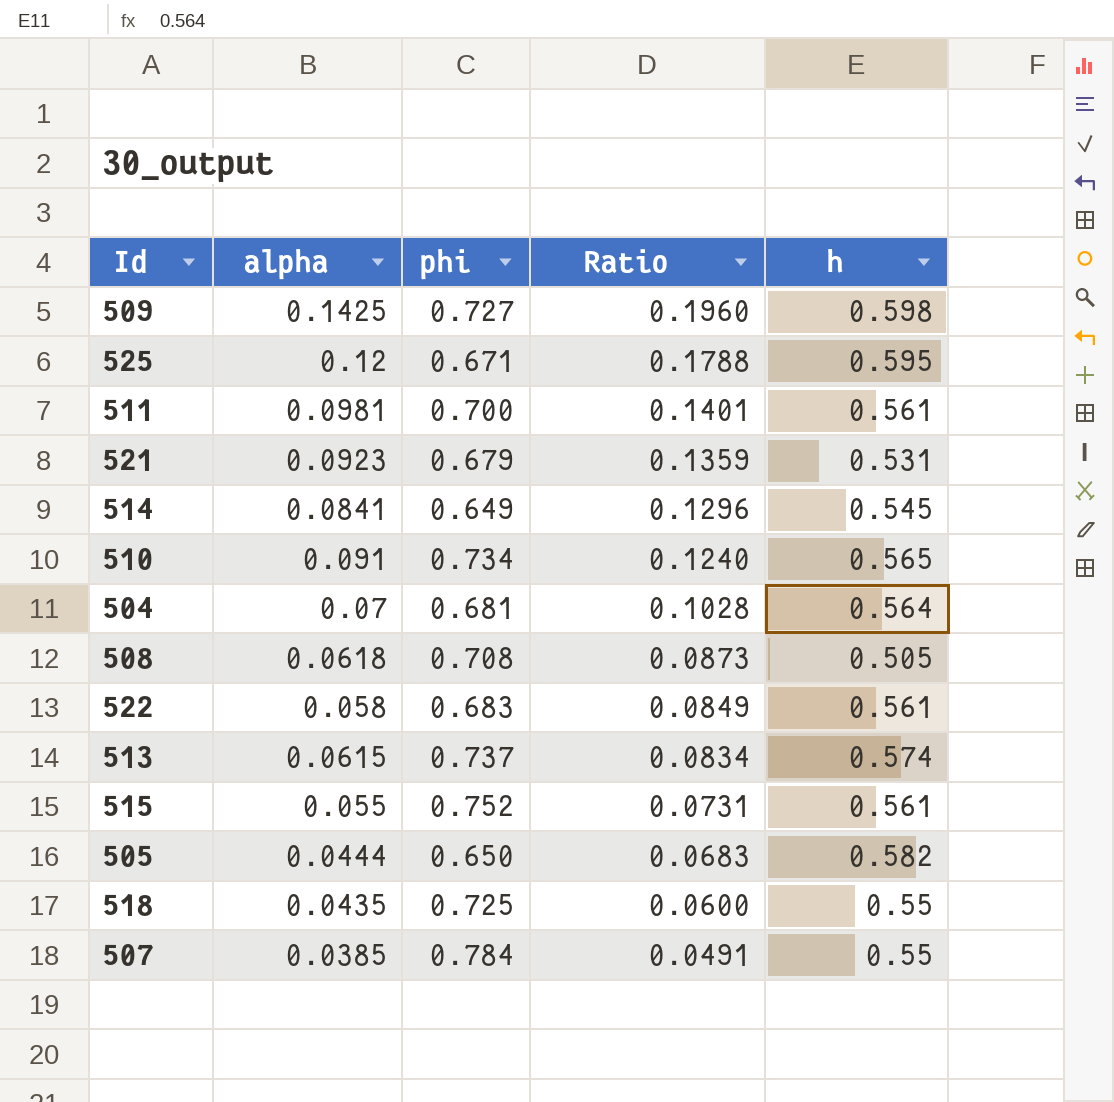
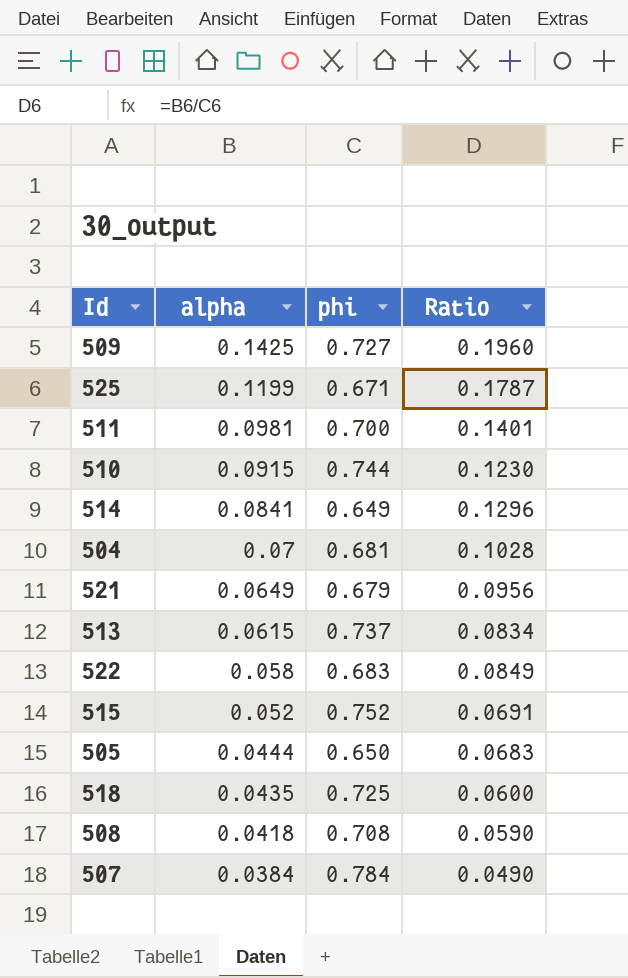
row order: Ratio descending -> alpha descending
column h | position: 5 -> none
525 | alpha: 0.12 -> 0.1199
525 | Ratio: 0.1788 -> 0.1787
510 | alpha: 0.091 -> 0.0915
510 | phi: 0.734 -> 0.744
510 | Ratio: 0.1240 -> 0.1230
521 | alpha: 0.0923 -> 0.0649
521 | Ratio: 0.1359 -> 0.0956
515 | alpha: 0.055 -> 0.052
515 | Ratio: 0.0731 -> 0.0691
508 | alpha: 0.0618 -> 0.0418
508 | Ratio: 0.0873 -> 0.0590
507 | alpha: 0.0385 -> 0.0384
507 | Ratio: 0.0491 -> 0.0490

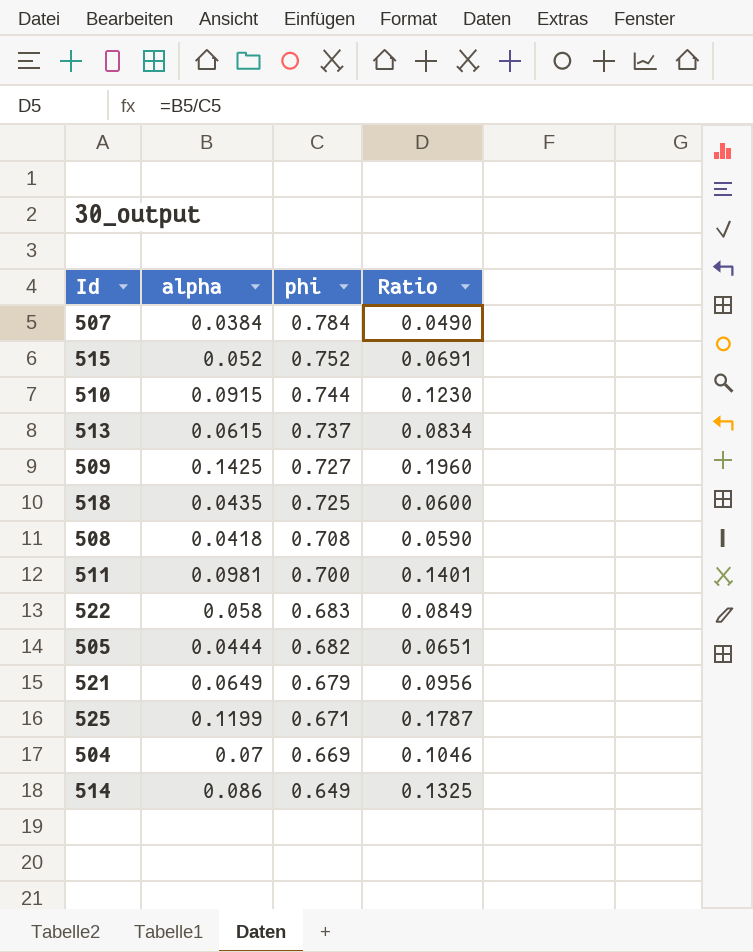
row order: alpha descending -> phi descending
505 | phi: 0.650 -> 0.682
505 | Ratio: 0.0683 -> 0.0651
504 | phi: 0.681 -> 0.669
504 | Ratio: 0.1028 -> 0.1046
514 | alpha: 0.0841 -> 0.086
514 | Ratio: 0.1296 -> 0.1325

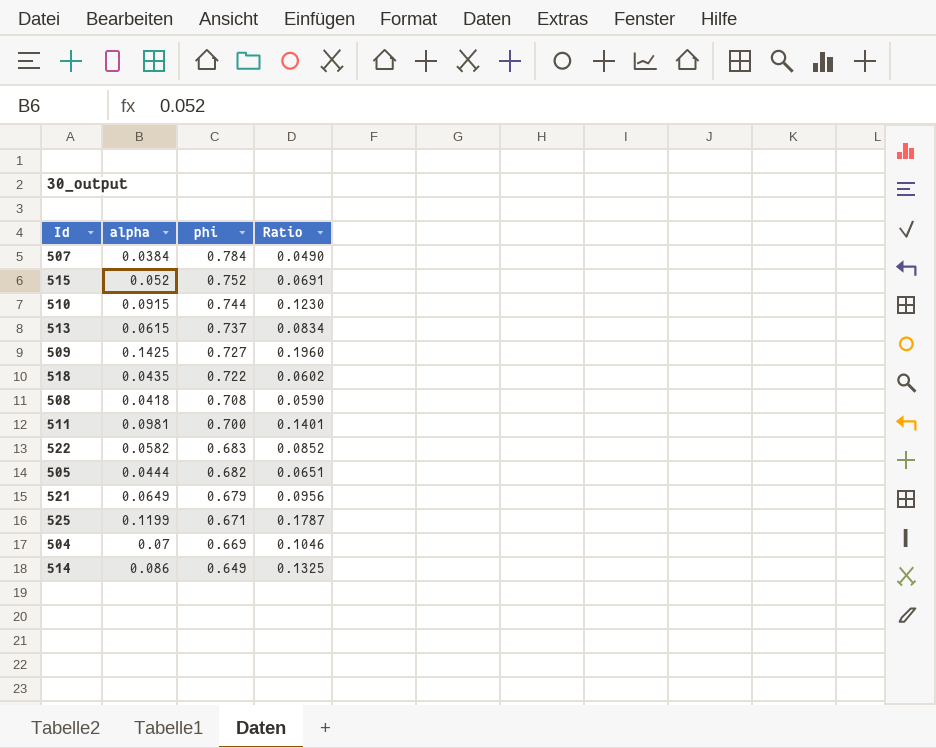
518 | phi: 0.725 -> 0.722
518 | Ratio: 0.0600 -> 0.0602
522 | alpha: 0.058 -> 0.0582
522 | Ratio: 0.0849 -> 0.0852

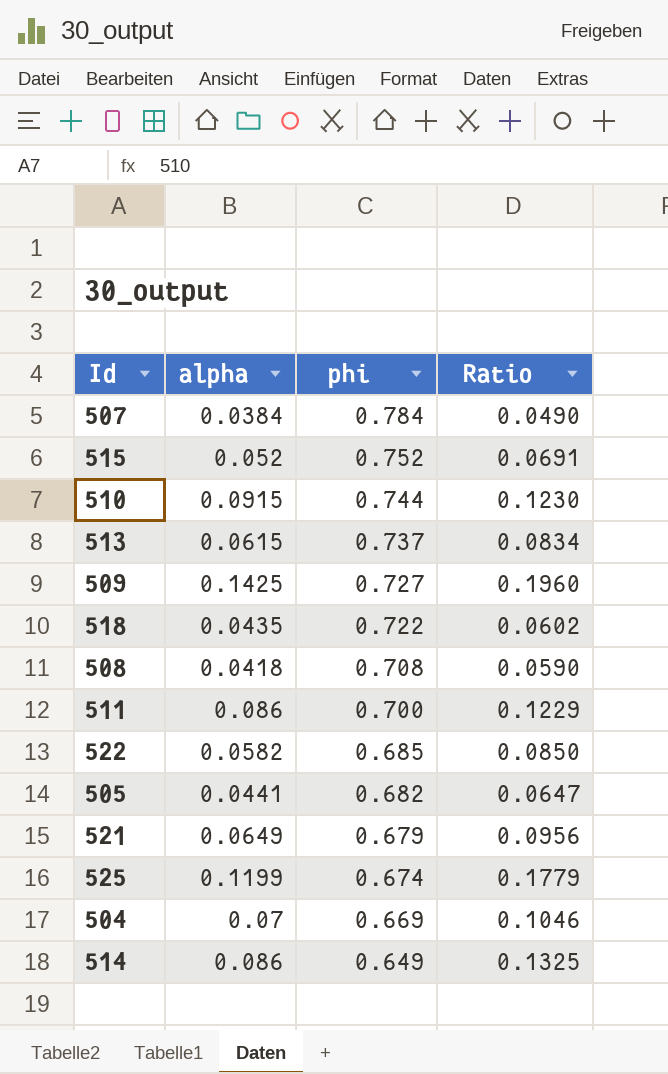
511 | alpha: 0.0981 -> 0.086
511 | Ratio: 0.1401 -> 0.1229
522 | phi: 0.683 -> 0.685
522 | Ratio: 0.0852 -> 0.0850
505 | alpha: 0.0444 -> 0.0441
505 | Ratio: 0.0651 -> 0.0647
525 | phi: 0.671 -> 0.674
525 | Ratio: 0.1787 -> 0.1779

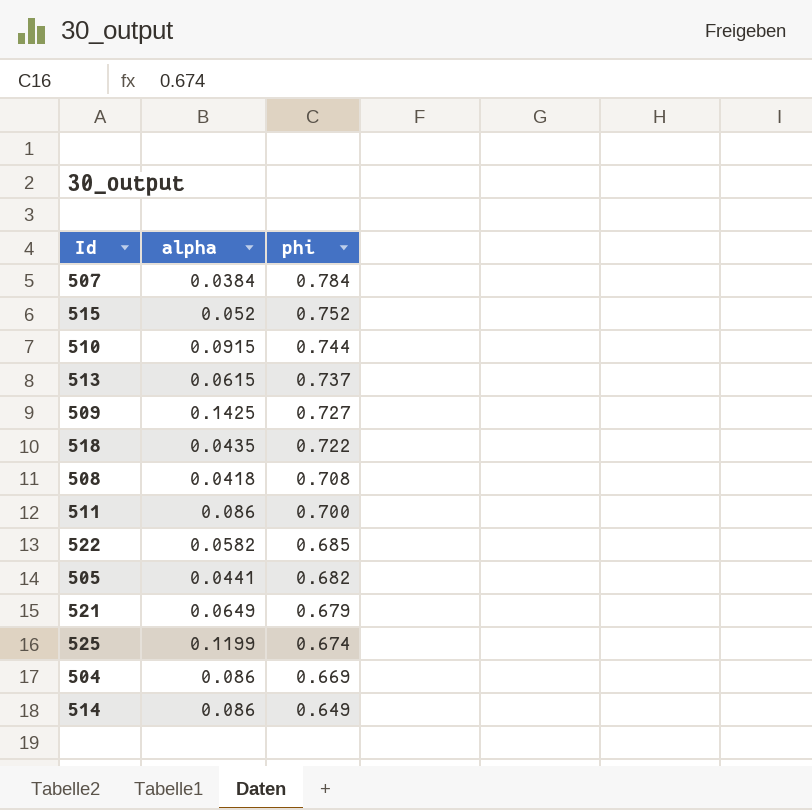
column Ratio | formula: [alpha] / [phi] -> none
504 | alpha: 0.07 -> 0.086

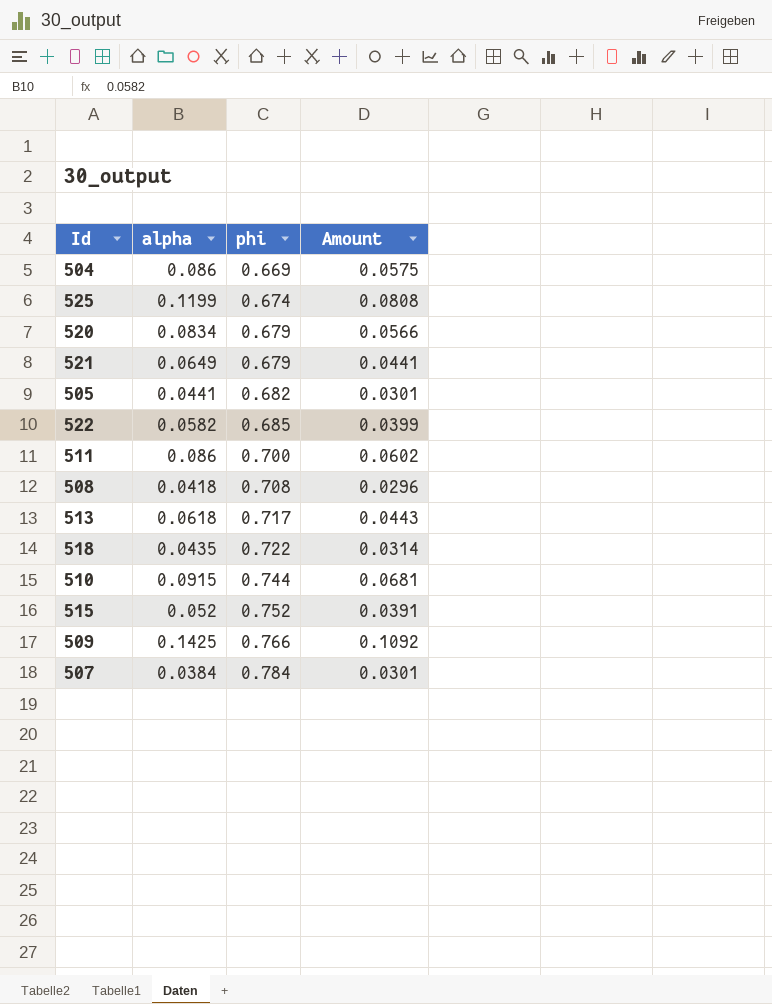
row order: phi descending -> phi ascending
column Amount | formula: none -> [alpha] * [phi]
row 514: 0.086 | 0.649 -> none
row 520: none -> 0.0834 | 0.679 | 0.0566
513 | alpha: 0.0615 -> 0.0618
513 | phi: 0.737 -> 0.717
509 | phi: 0.727 -> 0.766

